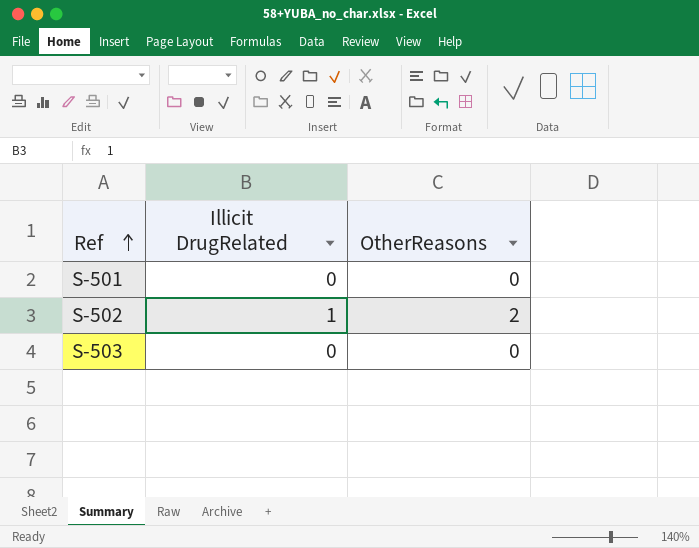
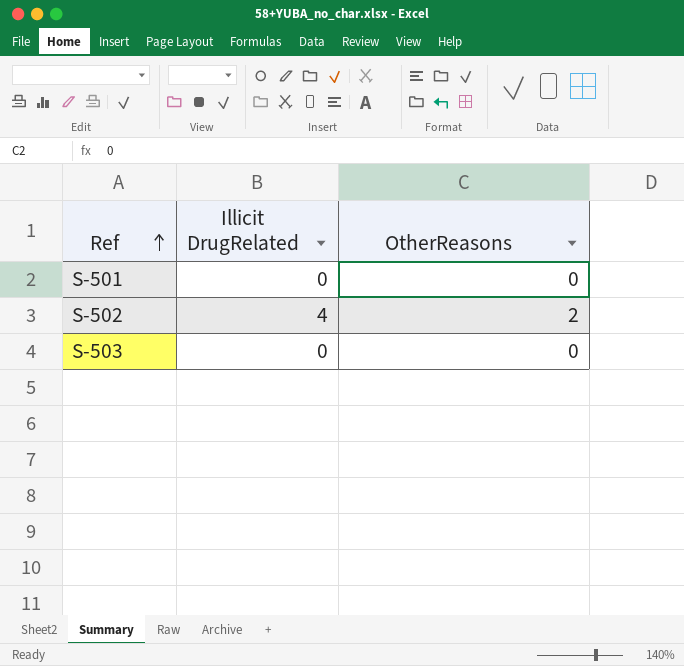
S-502 | Illicit DrugRelated: 1 -> 4

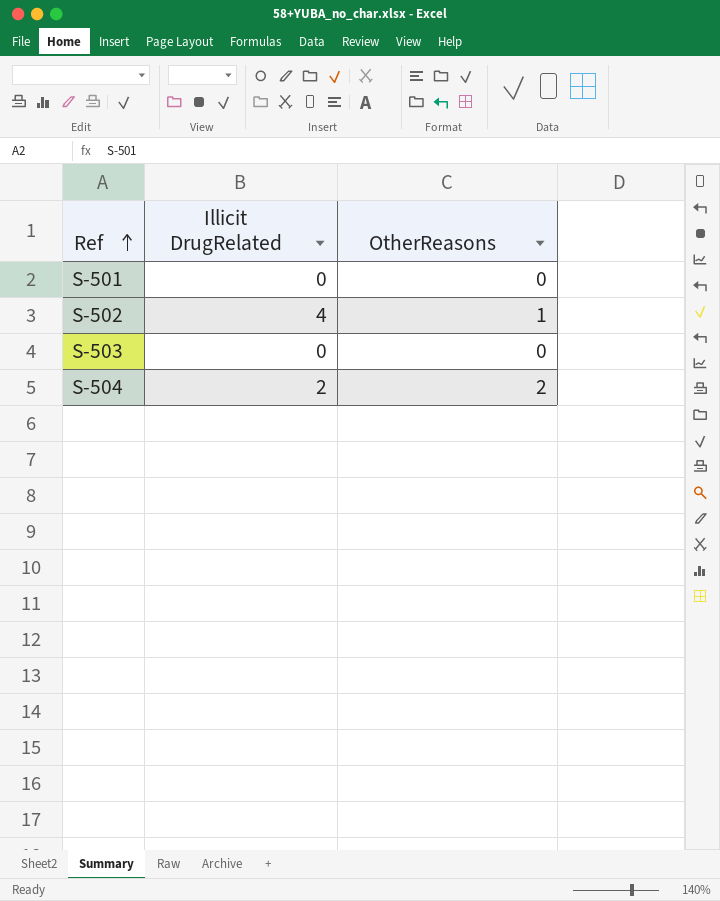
S-502 | OtherReasons: 2 -> 1
row S-504: none -> 2 | 2

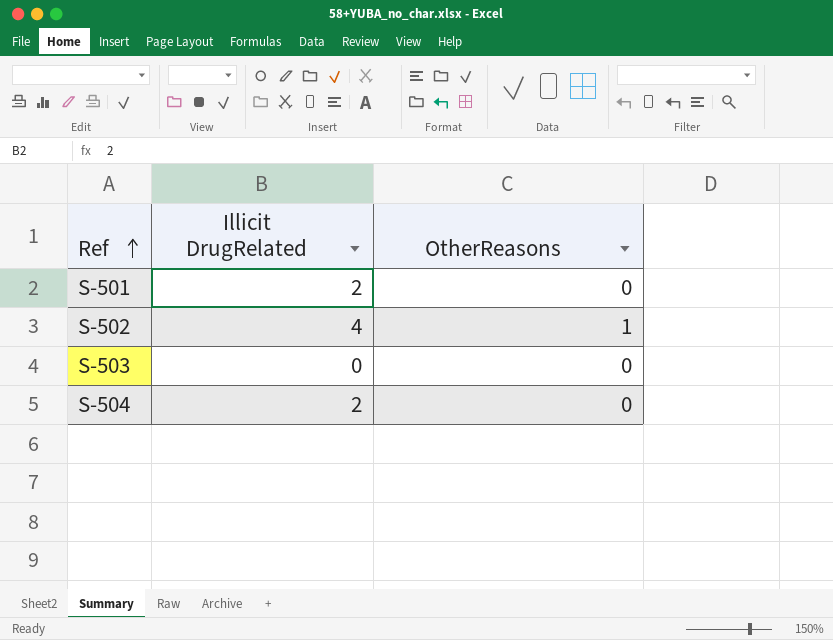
S-501 | Illicit DrugRelated: 0 -> 2
S-504 | OtherReasons: 2 -> 0

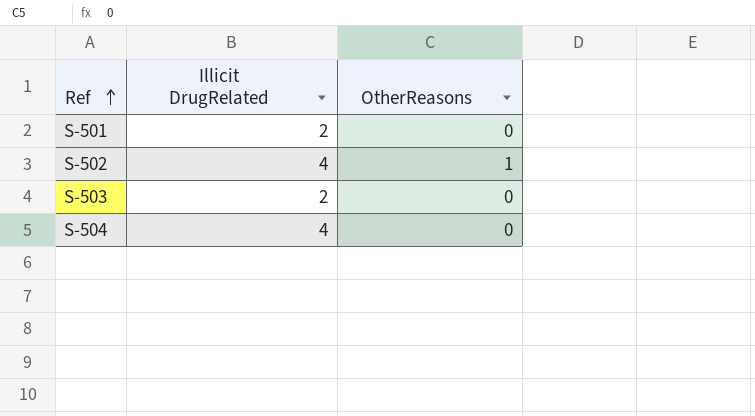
S-503 | Illicit DrugRelated: 0 -> 2
S-504 | Illicit DrugRelated: 2 -> 4

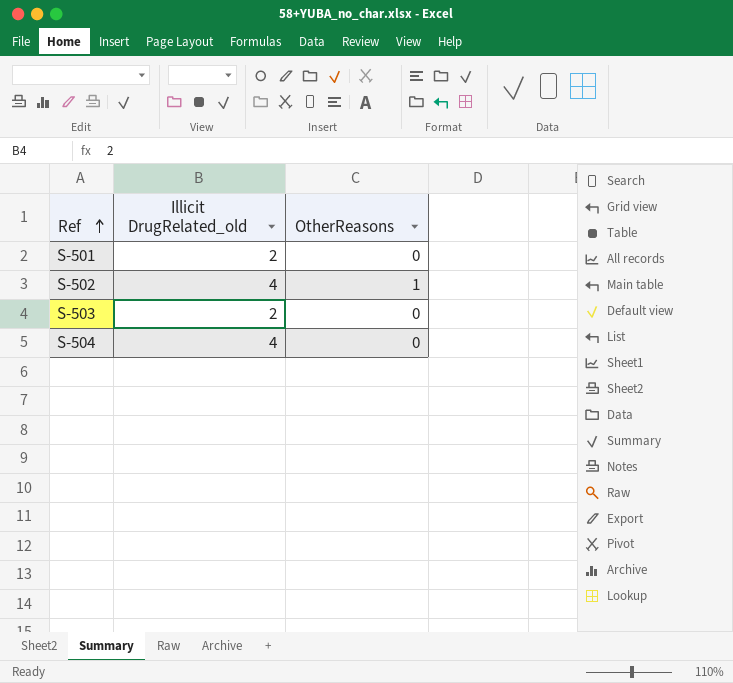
column name: Illicit DrugRelated -> Illicit DrugRelated_old

